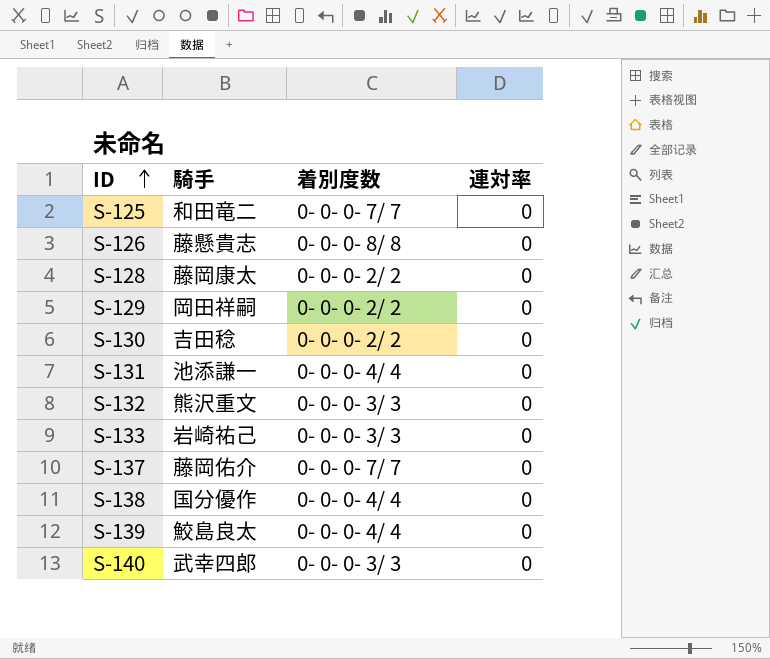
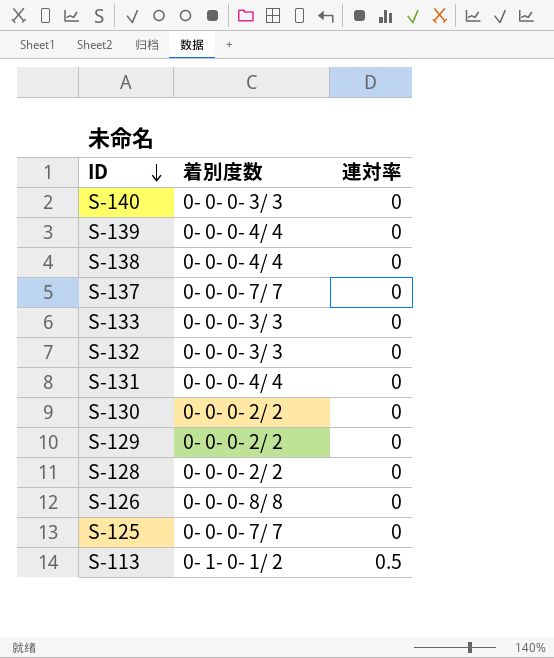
row order: ID ascending -> ID descending
column 騎手 | position: 2 -> none
row S-113: none -> 0- 1- 0- 1/ 2 | 0.5

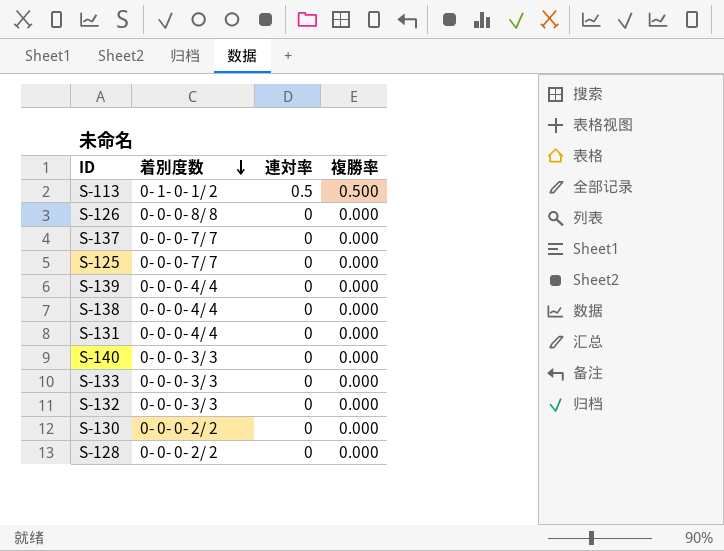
row order: ID descending -> 着別度数 descending
column 複勝率 | position: none -> 4
row S-129: 0- 0- 0- 2/ 2 | 0 -> none

